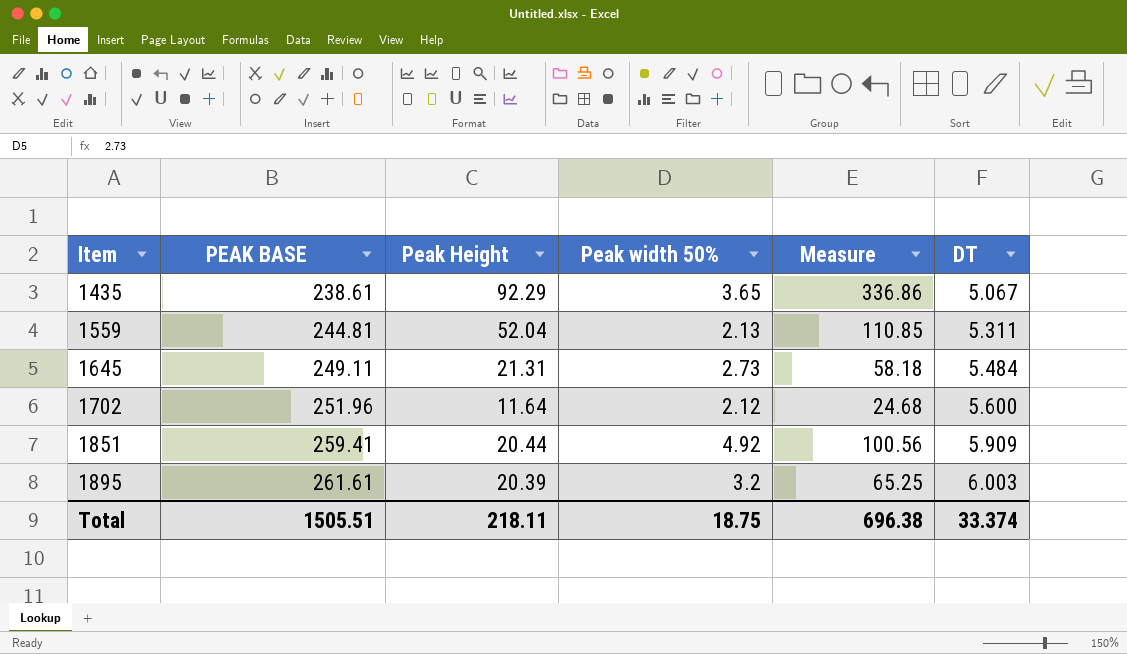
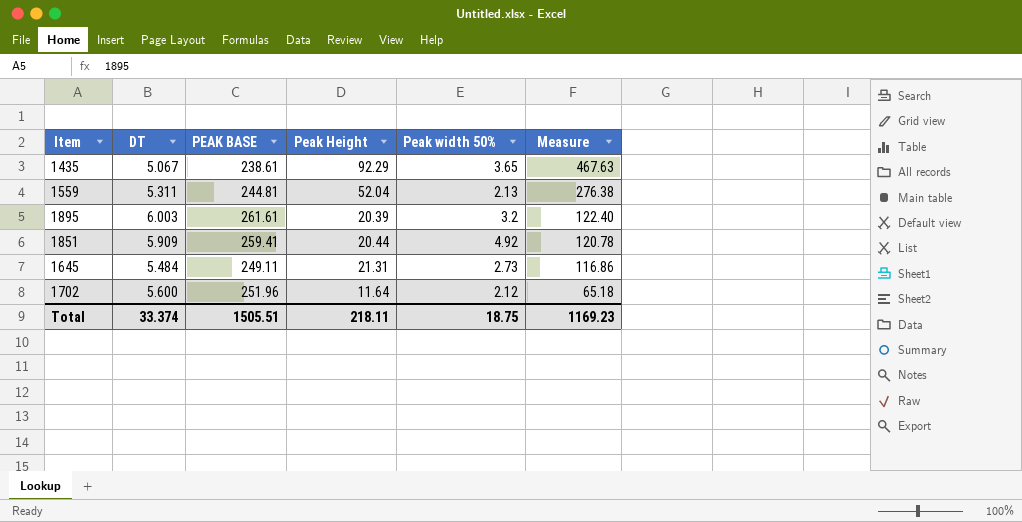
row order: Item ascending -> Measure descending
column DT | position: 6 -> 2
column Measure | formula: [Peak Height] * [Peak width 50%] -> [DT] * [Peak Height]
Total | Measure: 696.38 -> 1169.23

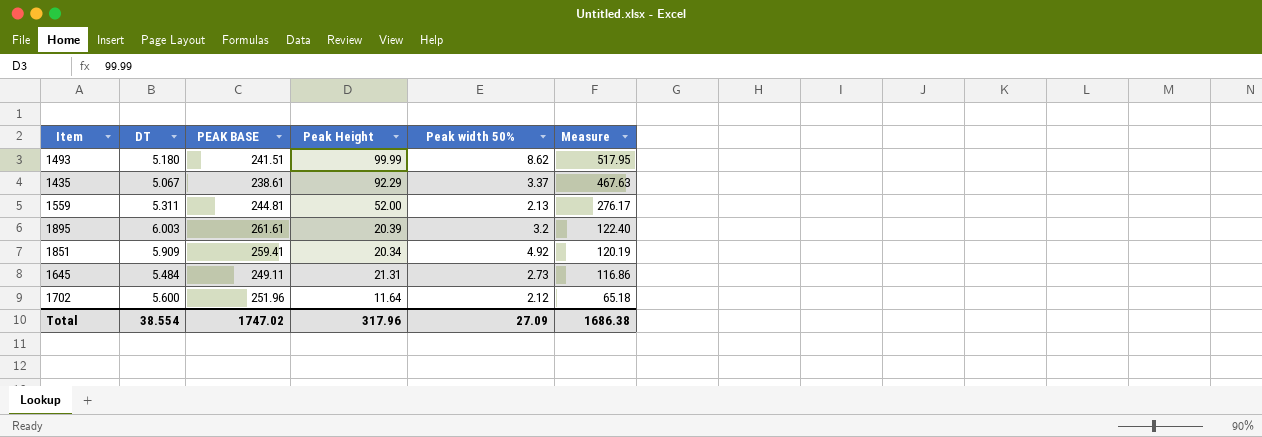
row 1493: none -> 5.180 | 241.51 | 99.99 | 8.62 | 517.95
1435 | Peak width 50%: 3.65 -> 3.37
1559 | Peak Height: 52.04 -> 52.00
1559 | Measure: 276.38 -> 276.17
1851 | Peak Height: 20.44 -> 20.34
1851 | Measure: 120.78 -> 120.19
Total | DT: 33.374 -> 38.554
Total | PEAK BASE: 1505.51 -> 1747.02
Total | Peak Height: 218.11 -> 317.96
Total | Peak width 50%: 18.75 -> 27.09
Total | Measure: 1169.23 -> 1686.38

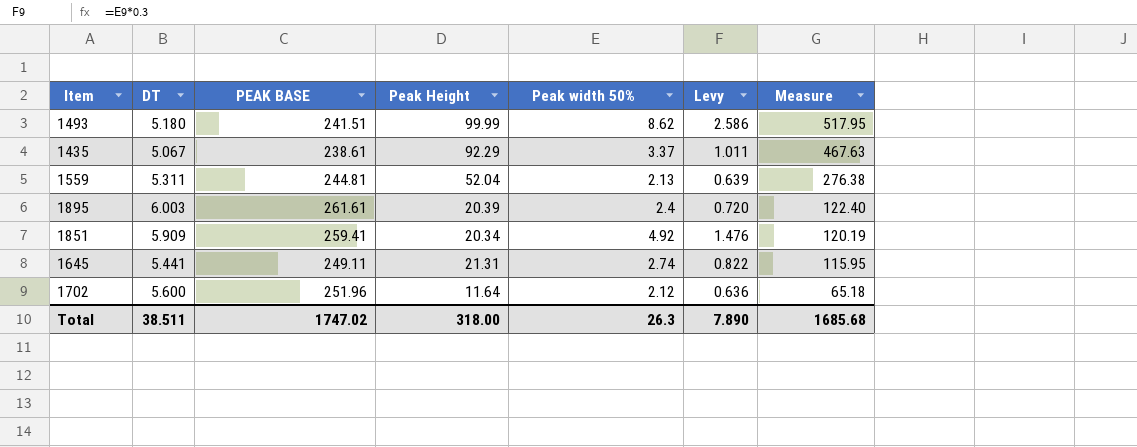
column Levy | formula: none -> [Peak width 50%] * 0.3
1559 | Peak Height: 52.00 -> 52.04
1559 | Measure: 276.17 -> 276.38
1895 | Peak width 50%: 3.2 -> 2.4
1645 | DT: 5.484 -> 5.441
1645 | Peak width 50%: 2.73 -> 2.74
1645 | Measure: 116.86 -> 115.95
Total | DT: 38.554 -> 38.511
Total | Peak Height: 317.96 -> 318.00
Total | Peak width 50%: 27.09 -> 26.3
Total | Measure: 1686.38 -> 1685.68

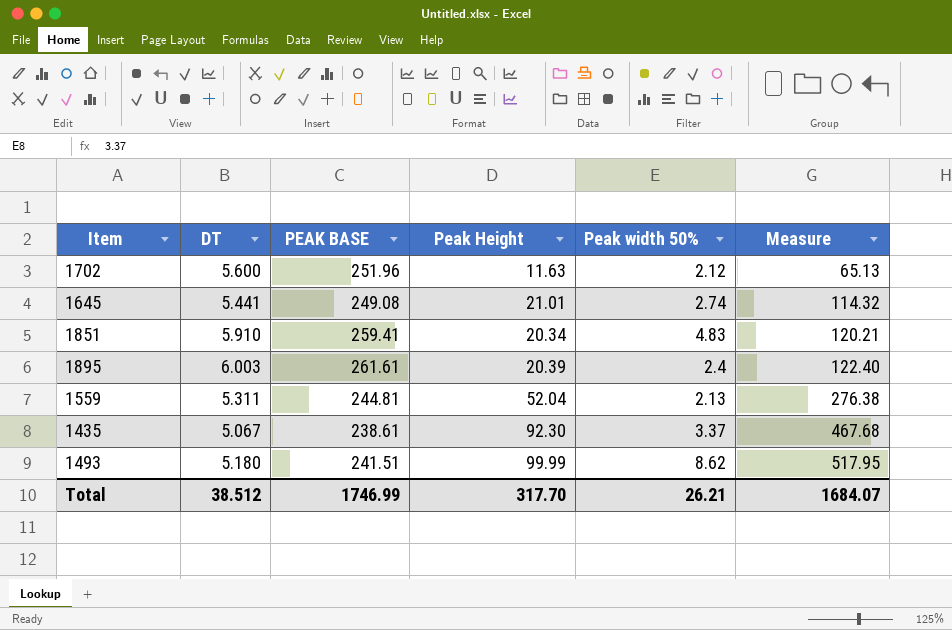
row order: Measure descending -> Measure ascending
column Levy | formula: [Peak width 50%] * 0.3 -> none
1702 | Peak Height: 11.64 -> 11.63
1702 | Measure: 65.18 -> 65.13
1645 | PEAK BASE: 249.11 -> 249.08
1645 | Peak Height: 21.31 -> 21.01
1645 | Measure: 115.95 -> 114.32
1851 | DT: 5.909 -> 5.910
1851 | Peak width 50%: 4.92 -> 4.83
1851 | Measure: 120.19 -> 120.21
1435 | Peak Height: 92.29 -> 92.30
1435 | Measure: 467.63 -> 467.68
Total | DT: 38.511 -> 38.512
Total | PEAK BASE: 1747.02 -> 1746.99
Total | Peak Height: 318.00 -> 317.70
Total | Peak width 50%: 26.3 -> 26.21
Total | Measure: 1685.68 -> 1684.07

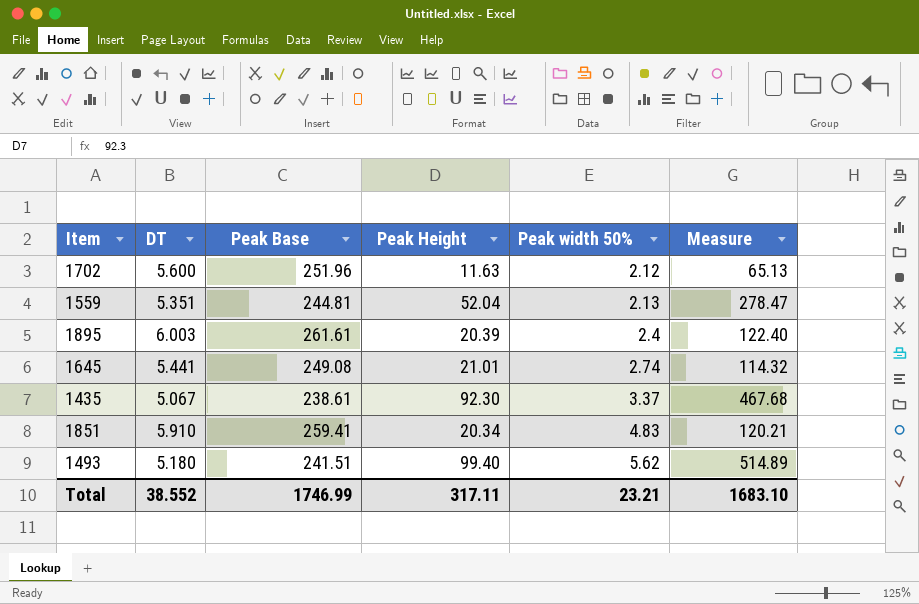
row order: Measure ascending -> Peak width 50% ascending
column name: PEAK BASE -> Peak Base
1559 | DT: 5.311 -> 5.351
1559 | Measure: 276.38 -> 278.47
1493 | Peak Height: 99.99 -> 99.40
1493 | Peak width 50%: 8.62 -> 5.62
1493 | Measure: 517.95 -> 514.89
Total | DT: 38.512 -> 38.552
Total | Peak Height: 317.70 -> 317.11
Total | Peak width 50%: 26.21 -> 23.21
Total | Measure: 1684.07 -> 1683.10

